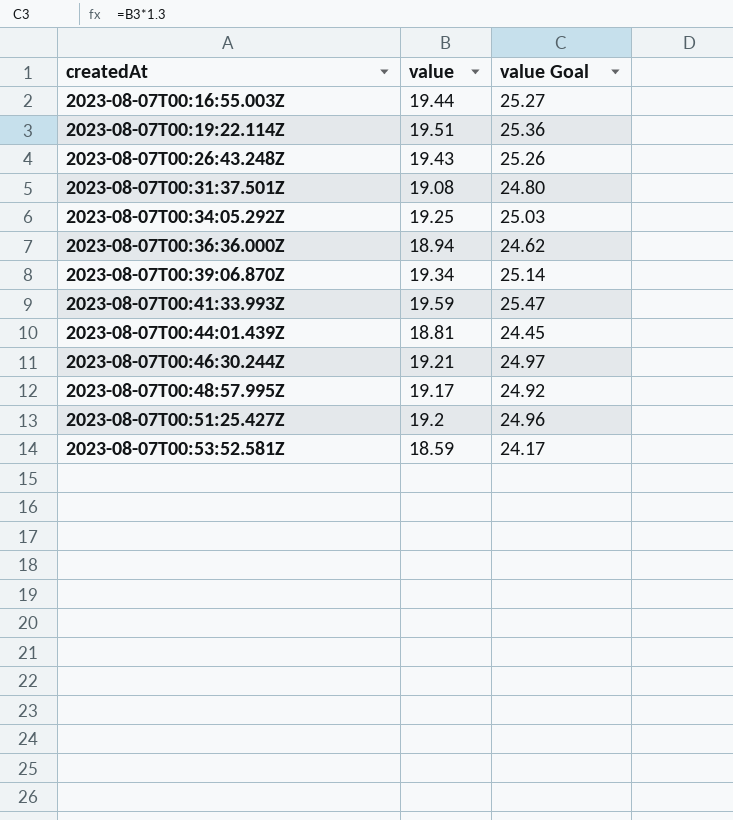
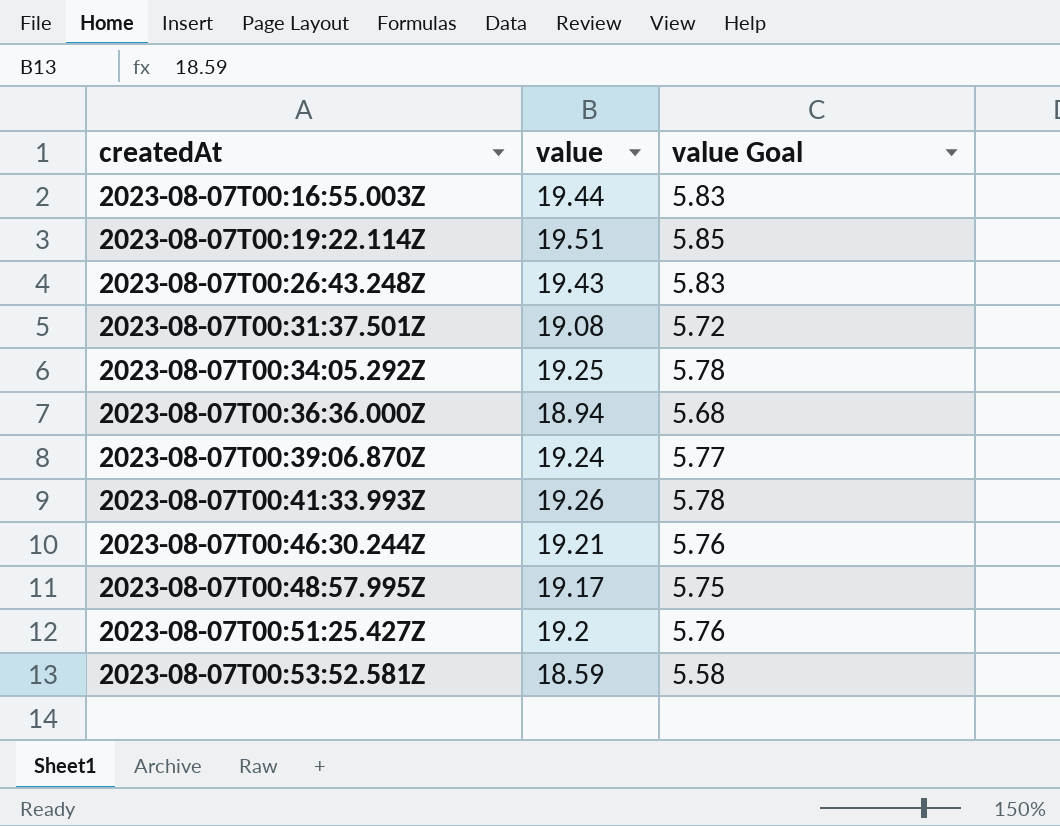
column value Goal | formula: [value] * 1.3 -> [value] * 0.3
row 2023-08-07T00:44:01.439Z: 18.81 | 24.45 -> none
2023-08-07T00:39:06.870Z | value: 19.34 -> 19.24
2023-08-07T00:41:33.993Z | value: 19.59 -> 19.26

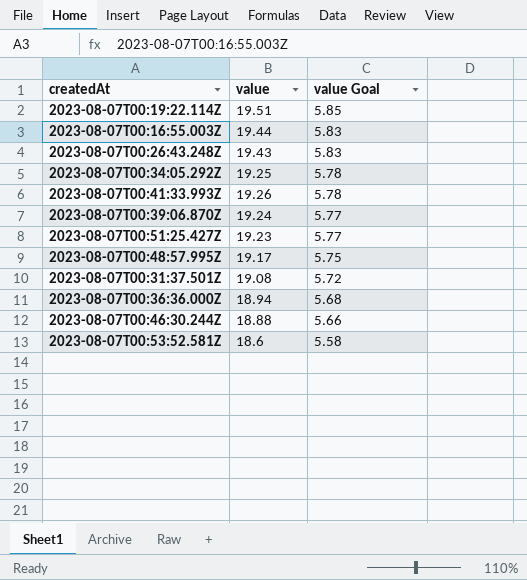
row order: createdAt ascending -> value Goal descending
2023-08-07T00:51:25.427Z | value: 19.2 -> 19.23
2023-08-07T00:51:25.427Z | value Goal: 5.76 -> 5.77
2023-08-07T00:46:30.244Z | value: 19.21 -> 18.88
2023-08-07T00:46:30.244Z | value Goal: 5.76 -> 5.66
2023-08-07T00:53:52.581Z | value: 18.59 -> 18.6

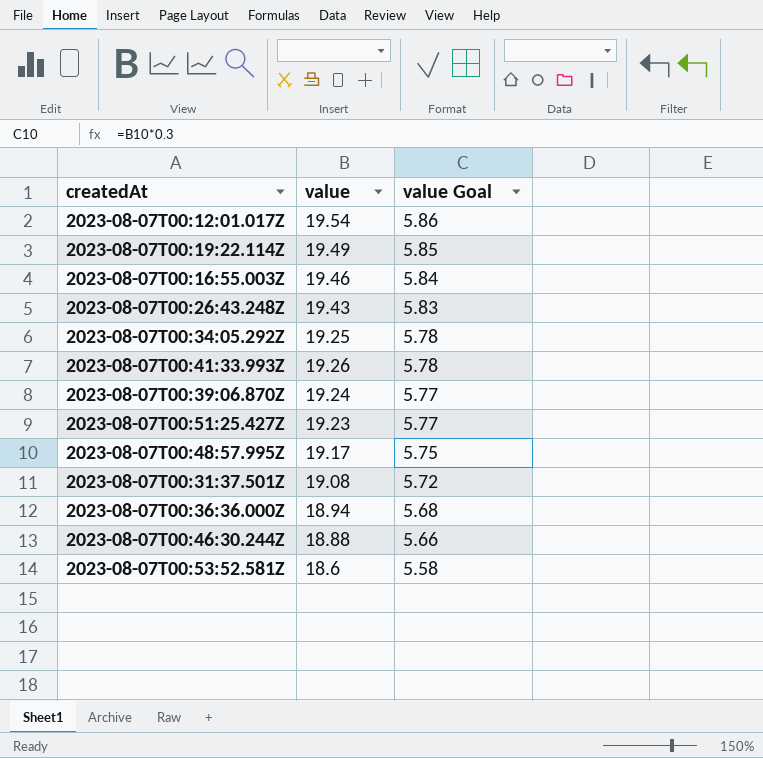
row 2023-08-07T00:12:01.017Z: none -> 19.54 | 5.86
2023-08-07T00:19:22.114Z | value: 19.51 -> 19.49
2023-08-07T00:16:55.003Z | value: 19.44 -> 19.46
2023-08-07T00:16:55.003Z | value Goal: 5.83 -> 5.84

